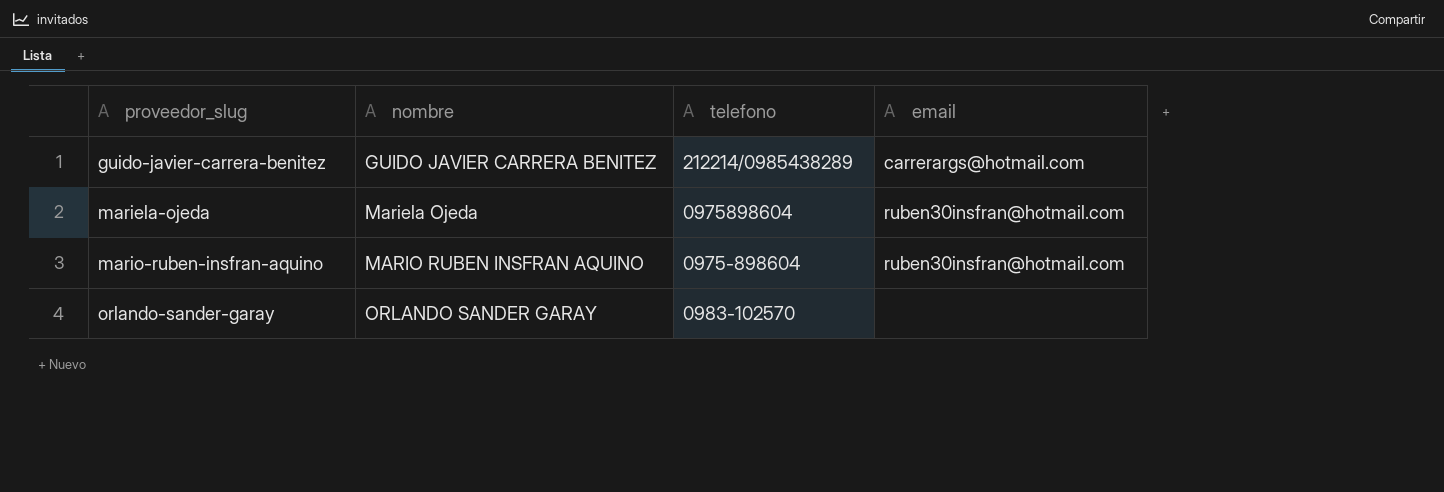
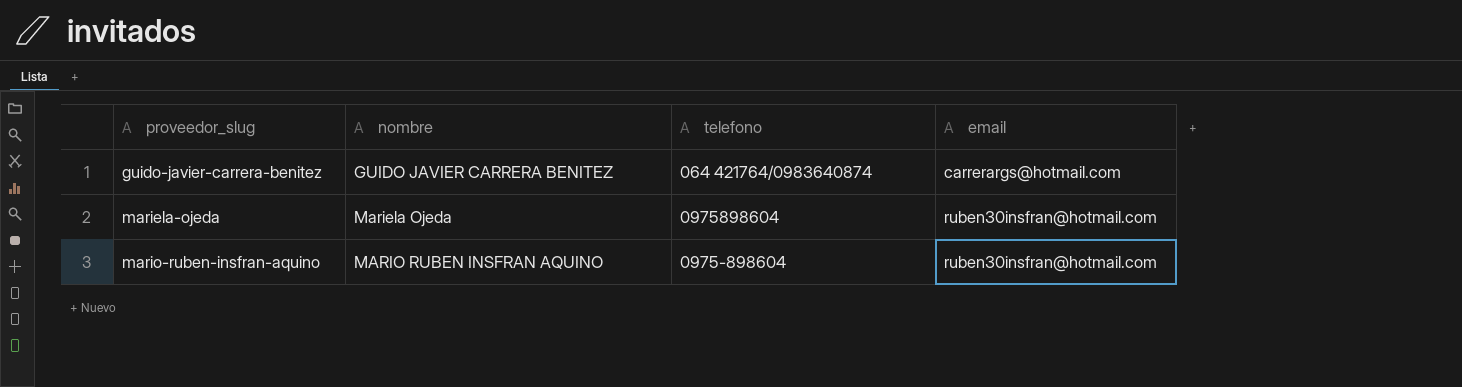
row orlando-sander-garay: ORLANDO SANDER GARAY | 0983-102570 | none -> none
guido-javier-carrera-benitez | telefono: 212214/0985438289 -> 064 421764/0983640874

